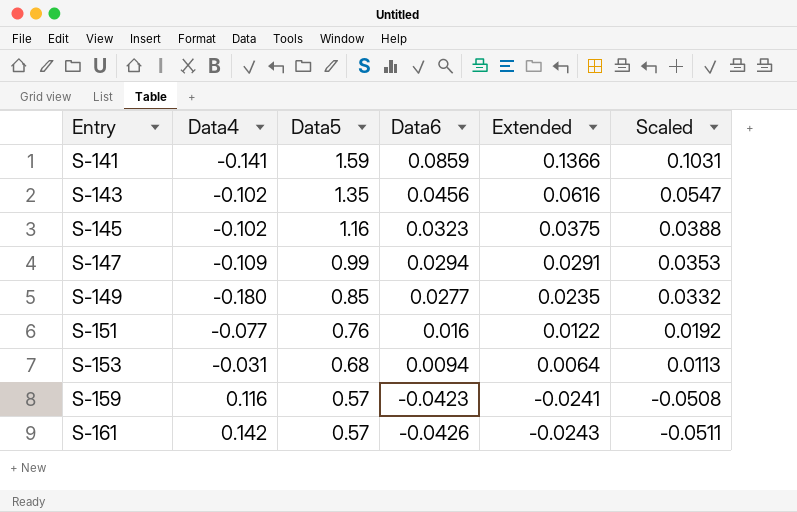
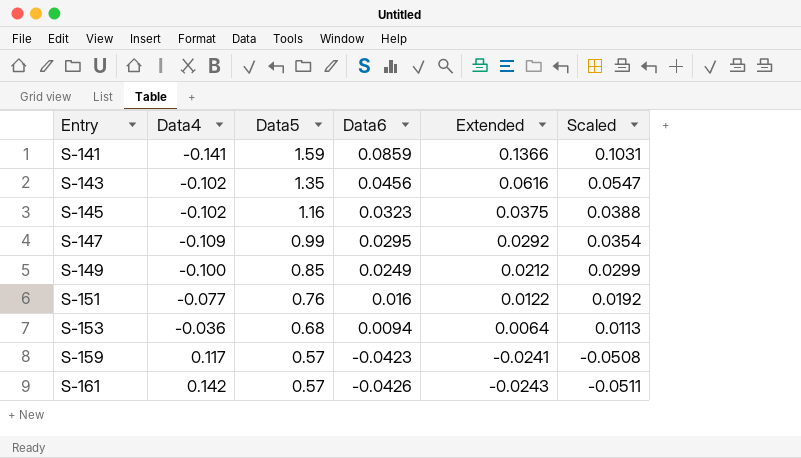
S-147 | Data6: 0.0294 -> 0.0295
S-147 | Extended: 0.0291 -> 0.0292
S-147 | Scaled: 0.0353 -> 0.0354
S-149 | Data4: -0.180 -> -0.100
S-149 | Data6: 0.0277 -> 0.0249
S-149 | Extended: 0.0235 -> 0.0212
S-149 | Scaled: 0.0332 -> 0.0299
S-153 | Data4: -0.031 -> -0.036
S-159 | Data4: 0.116 -> 0.117

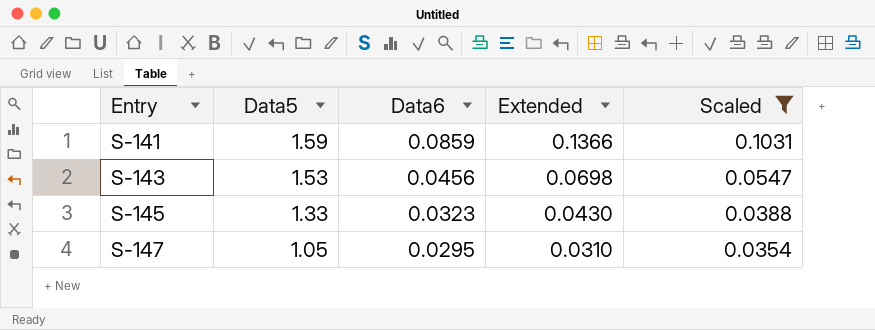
filter: none -> Scaled >= 0.0354
column Data4 | position: 2 -> none
S-143 | Data5: 1.35 -> 1.53
S-143 | Extended: 0.0616 -> 0.0698
S-145 | Data5: 1.16 -> 1.33
S-145 | Extended: 0.0375 -> 0.0430
S-147 | Data5: 0.99 -> 1.05
S-147 | Extended: 0.0292 -> 0.0310

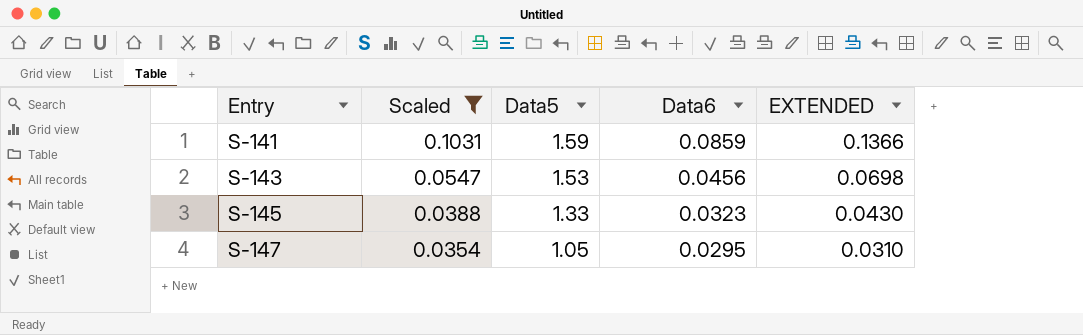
column Scaled | position: 5 -> 2
column name: Extended -> EXTENDED

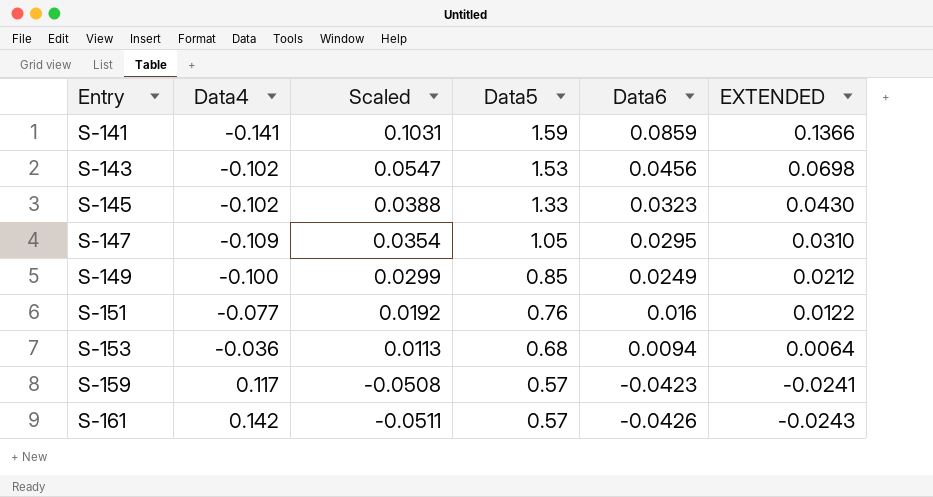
filter: Scaled >= 0.0354 -> none
column Data4 | position: none -> 2

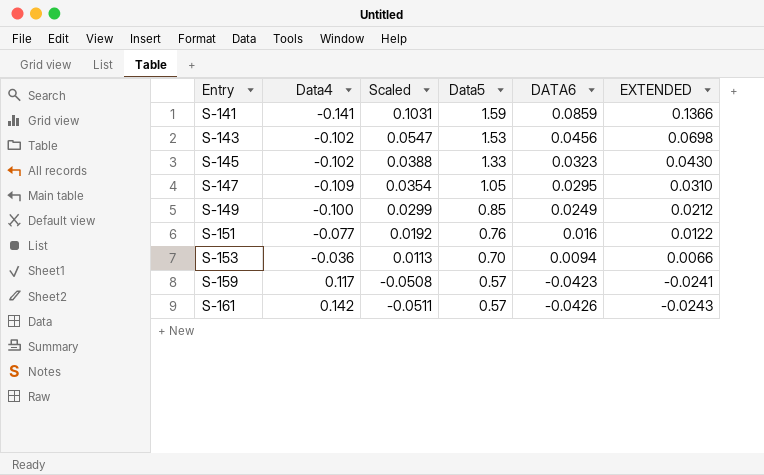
column name: Data6 -> DATA6
S-153 | Data5: 0.68 -> 0.70
S-153 | EXTENDED: 0.0064 -> 0.0066

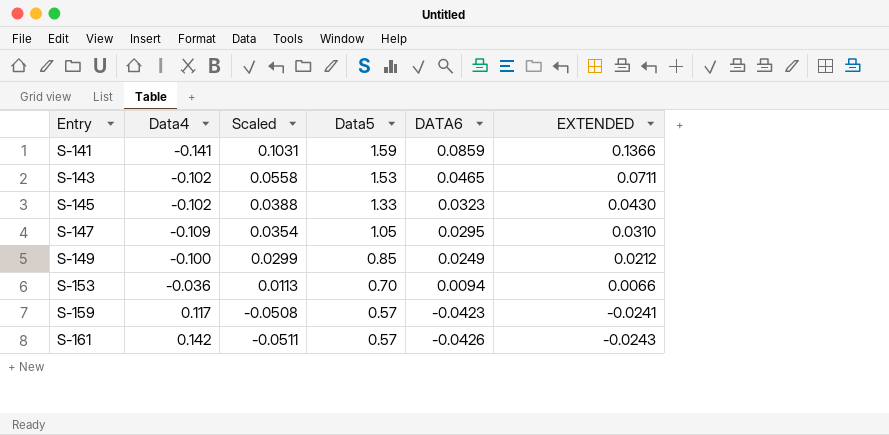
row S-151: -0.077 | 0.0192 | 0.76 | 0.016 | 0.0122 -> none
S-143 | Scaled: 0.0547 -> 0.0558
S-143 | DATA6: 0.0456 -> 0.0465
S-143 | EXTENDED: 0.0698 -> 0.0711

